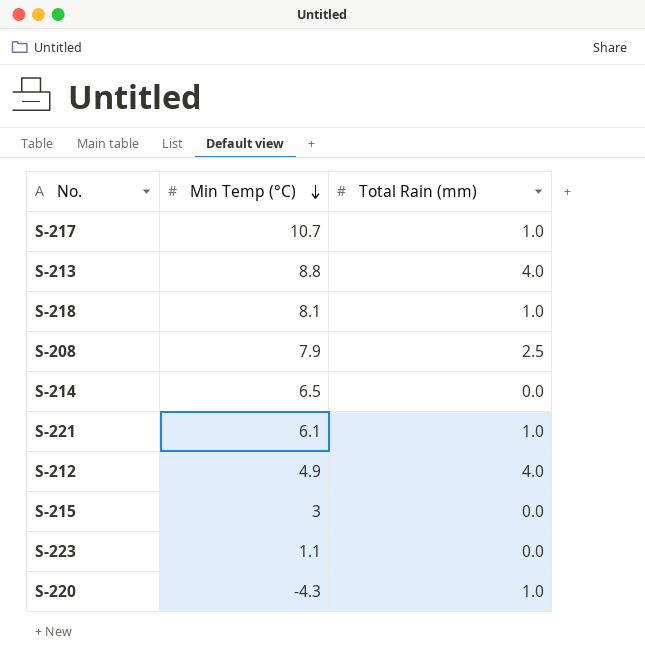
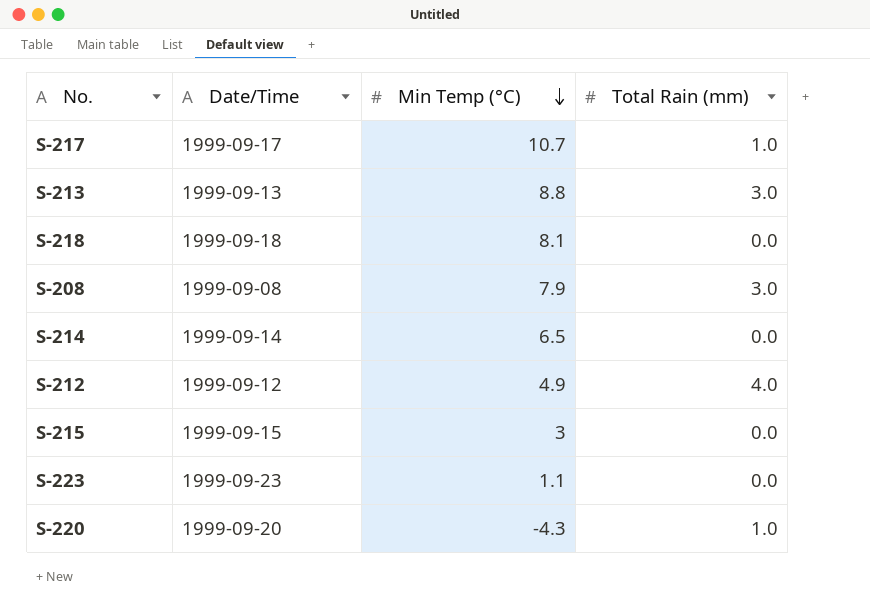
column Date/Time | position: none -> 2
row S-221: 6.1 | 1.0 -> none
S-213 | Total Rain (mm): 4.0 -> 3.0
S-218 | Total Rain (mm): 1.0 -> 0.0
S-208 | Total Rain (mm): 2.5 -> 3.0

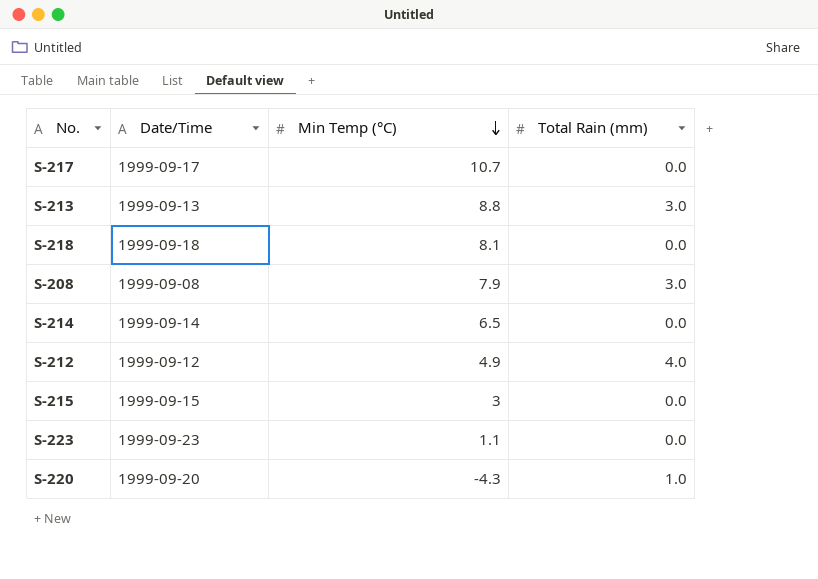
S-217 | Total Rain (mm): 1.0 -> 0.0

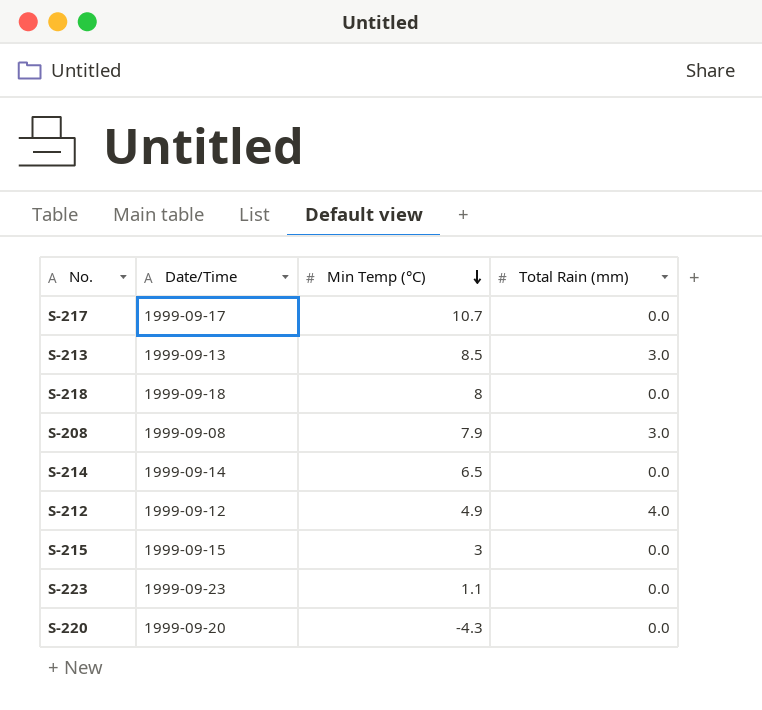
S-213 | Min Temp (°C): 8.8 -> 8.5
S-218 | Min Temp (°C): 8.1 -> 8
S-220 | Total Rain (mm): 1.0 -> 0.0

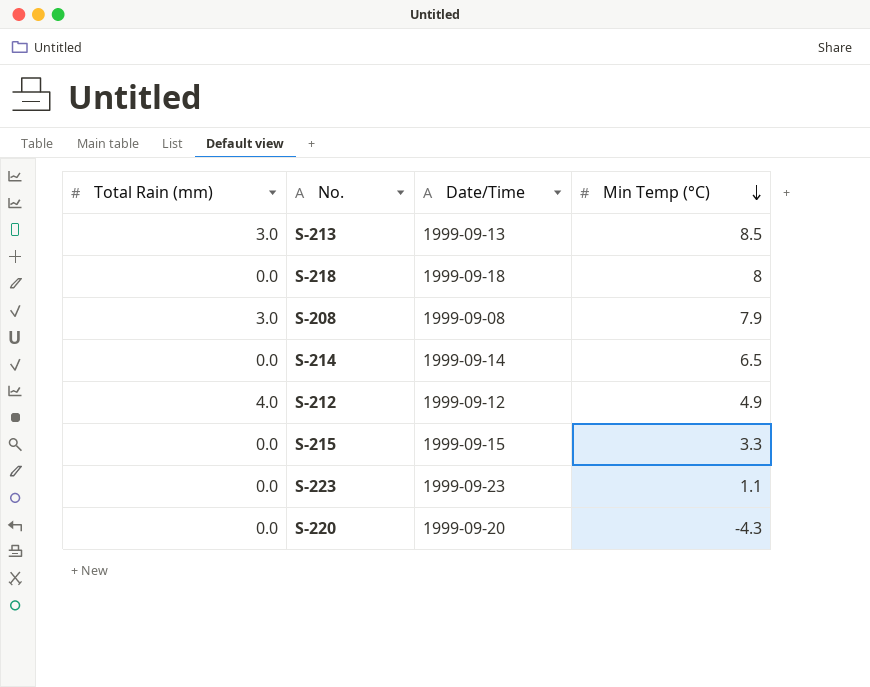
column Total Rain (mm) | position: 4 -> 1
row S-217: 1999-09-17 | 10.7 | 0.0 -> none
S-215 | Min Temp (°C): 3 -> 3.3

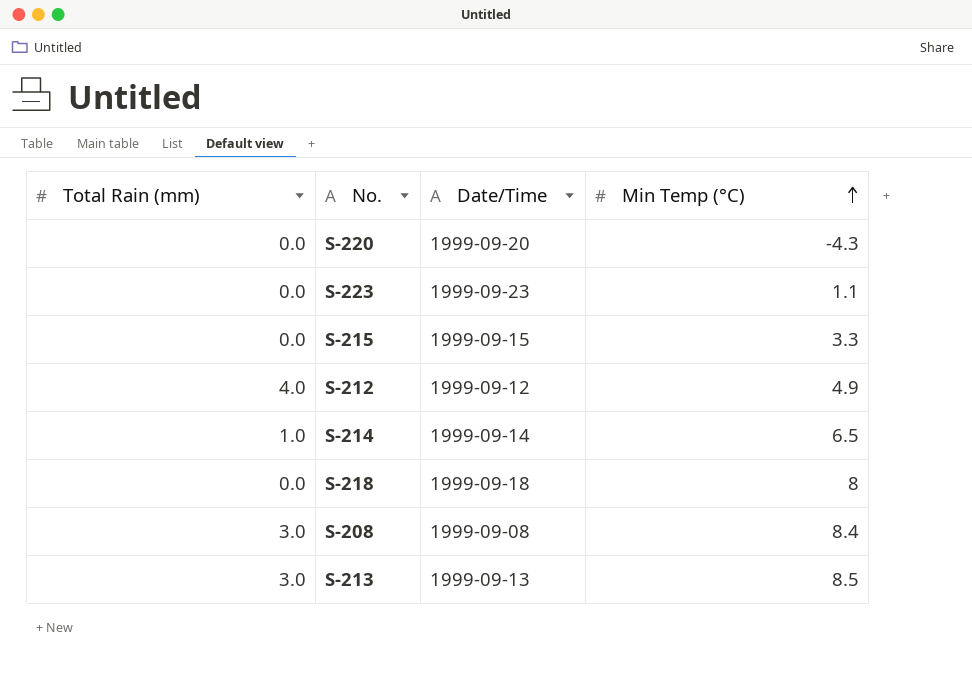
row order: Min Temp (°C) descending -> Min Temp (°C) ascending
S-214 | Total Rain (mm): 0.0 -> 1.0
S-208 | Min Temp (°C): 7.9 -> 8.4

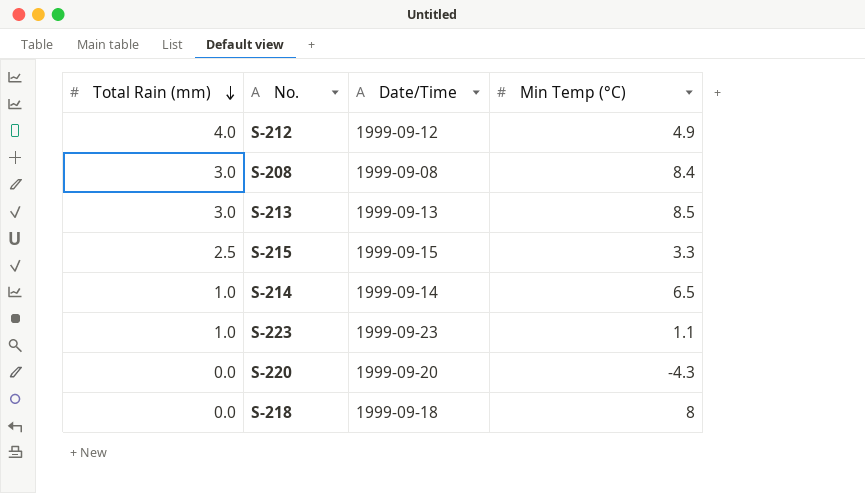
row order: Min Temp (°C) ascending -> Total Rain (mm) descending
S-215 | Total Rain (mm): 0.0 -> 2.5
S-223 | Total Rain (mm): 0.0 -> 1.0

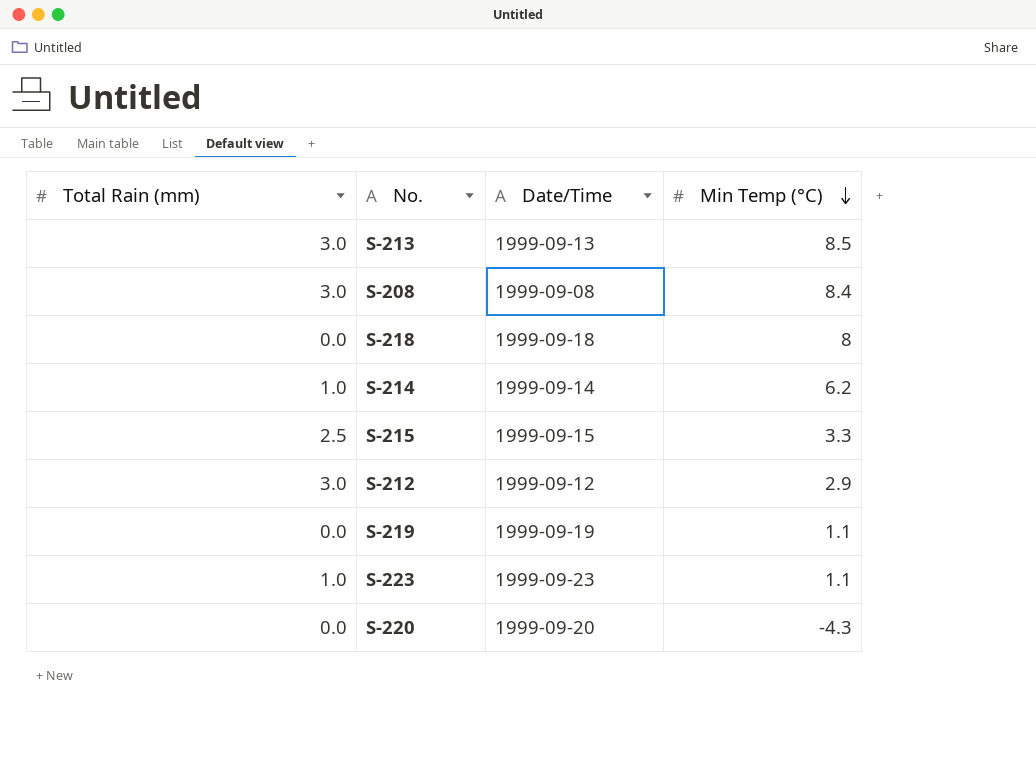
row order: Total Rain (mm) descending -> Min Temp (°C) descending
S-214 | Min Temp (°C): 6.5 -> 6.2
S-212 | Total Rain (mm): 4.0 -> 3.0
S-212 | Min Temp (°C): 4.9 -> 2.9
row S-219: none -> 0.0 | 1999-09-19 | 1.1

